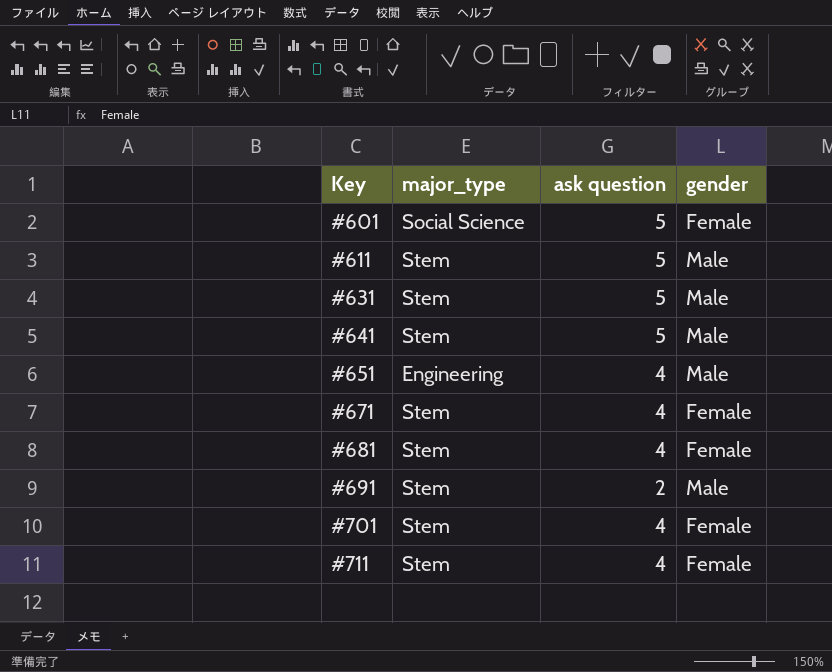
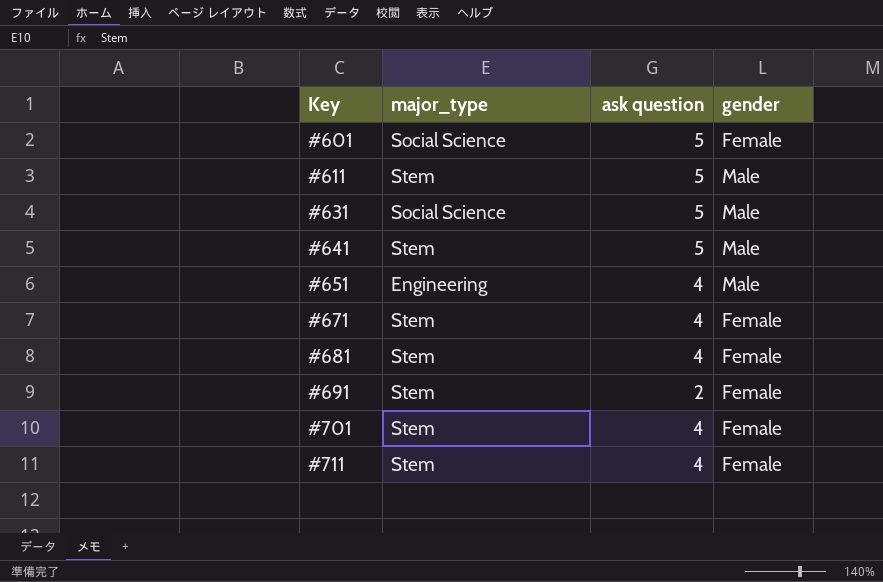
#631 | major_type: Stem -> Social Science
#691 | gender: Male -> Female

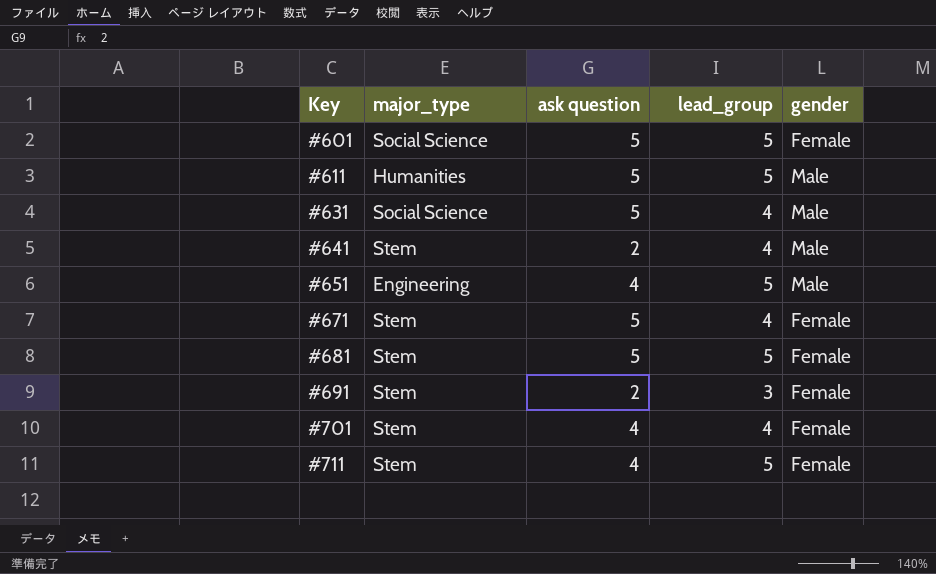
column lead_group | position: none -> 4
#611 | major_type: Stem -> Humanities
#641 | ask question: 5 -> 2
#671 | ask question: 4 -> 5
#681 | ask question: 4 -> 5

